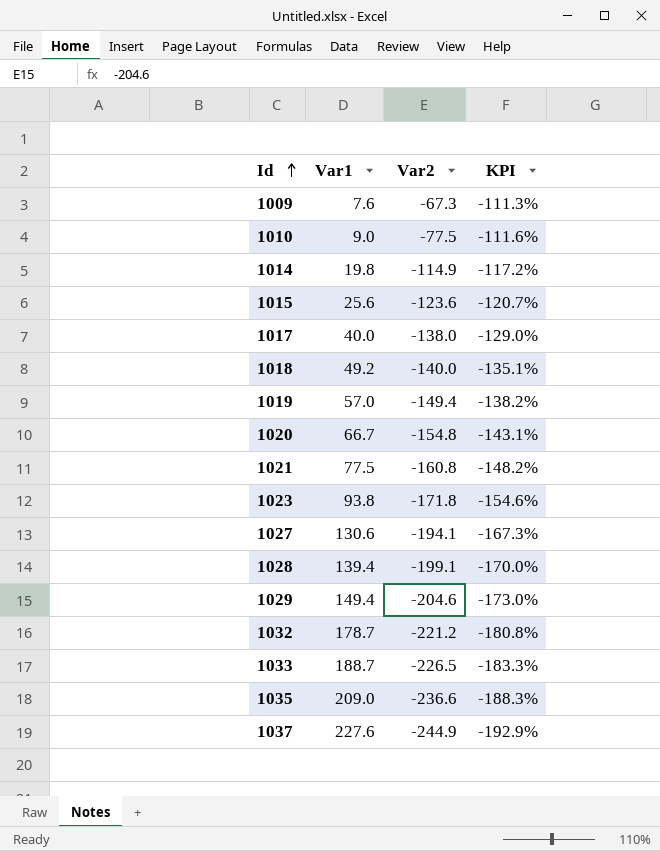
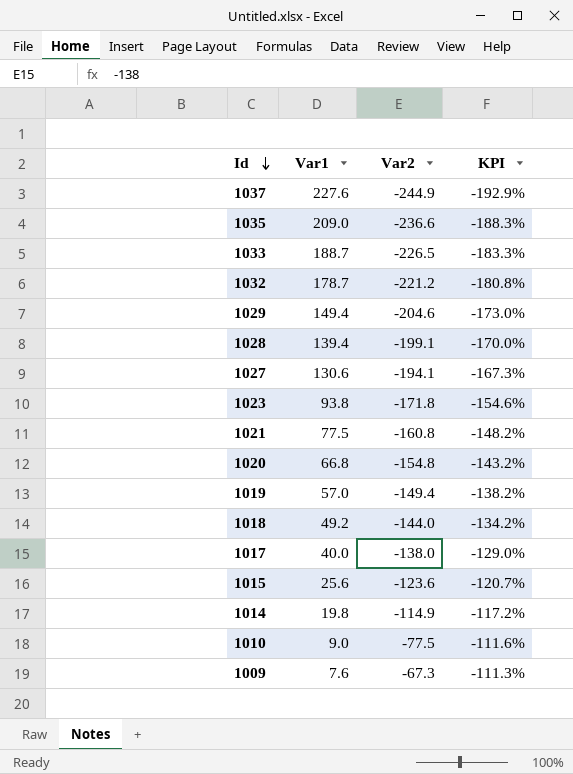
row order: Id ascending -> Id descending
1020 | Var1: 66.7 -> 66.8
1020 | KPI: -143.1% -> -143.2%
1018 | Var2: -140.0 -> -144.0
1018 | KPI: -135.1% -> -134.2%

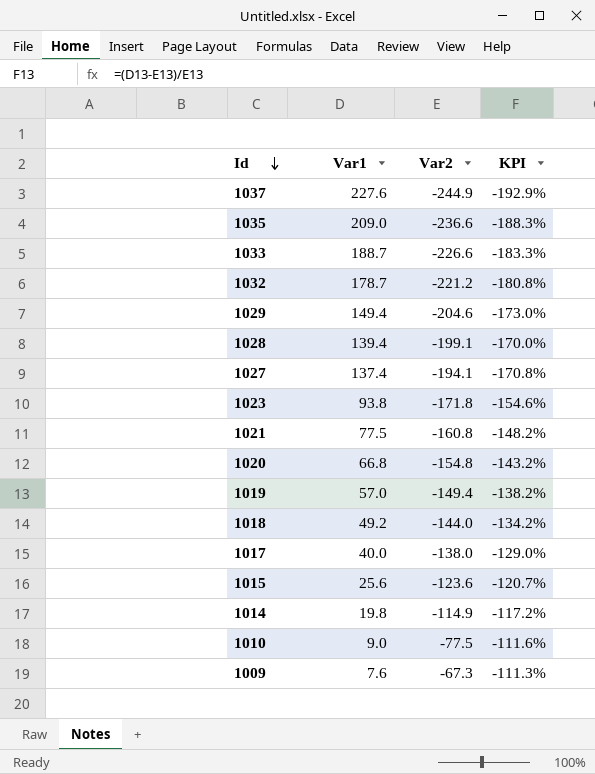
1033 | Var2: -226.5 -> -226.6
1027 | Var1: 130.6 -> 137.4
1027 | KPI: -167.3% -> -170.8%

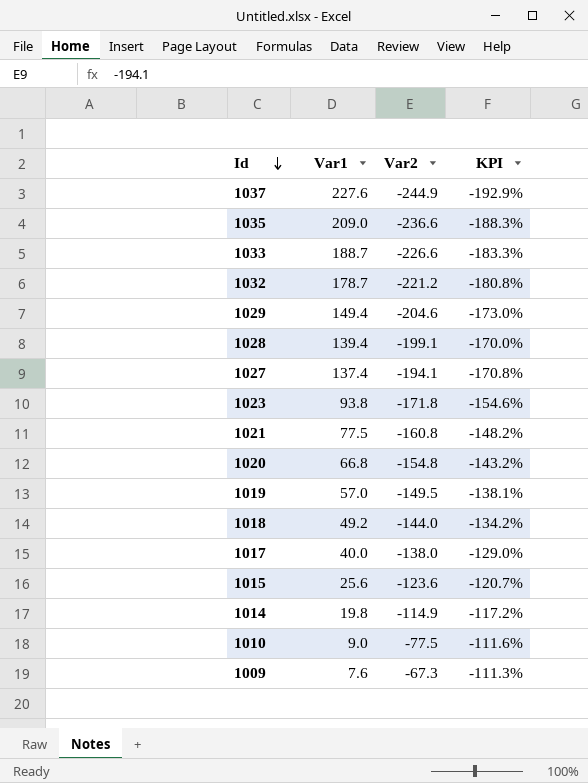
1019 | Var2: -149.4 -> -149.5
1019 | KPI: -138.2% -> -138.1%

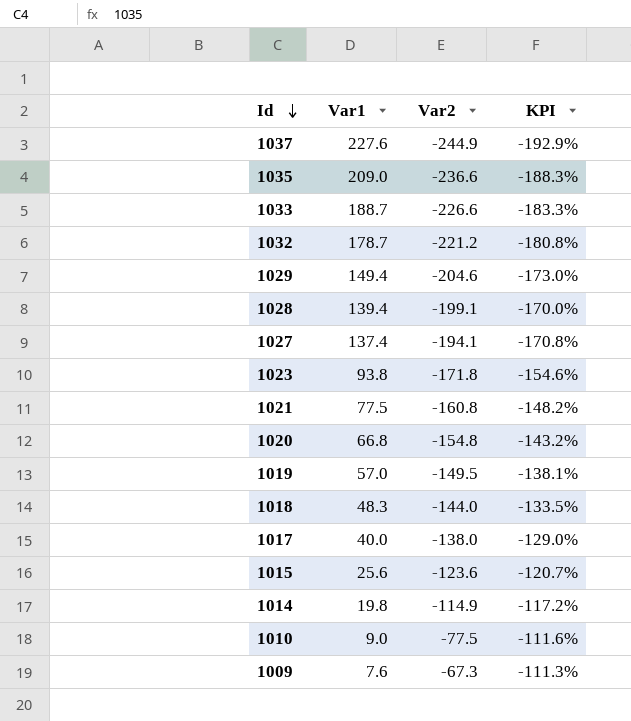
1018 | Var1: 49.2 -> 48.3
1018 | KPI: -134.2% -> -133.5%

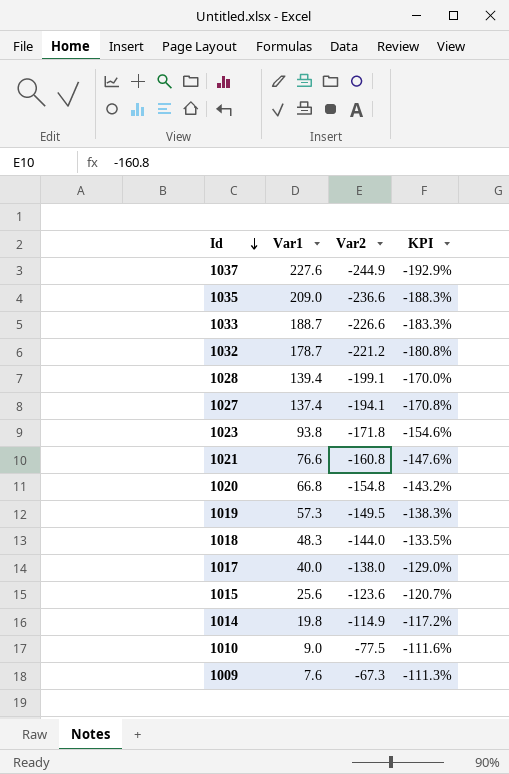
row 1029: 149.4 | -204.6 | -173.0% -> none
1021 | Var1: 77.5 -> 76.6
1021 | KPI: -148.2% -> -147.6%
1019 | Var1: 57.0 -> 57.3
1019 | KPI: -138.1% -> -138.3%

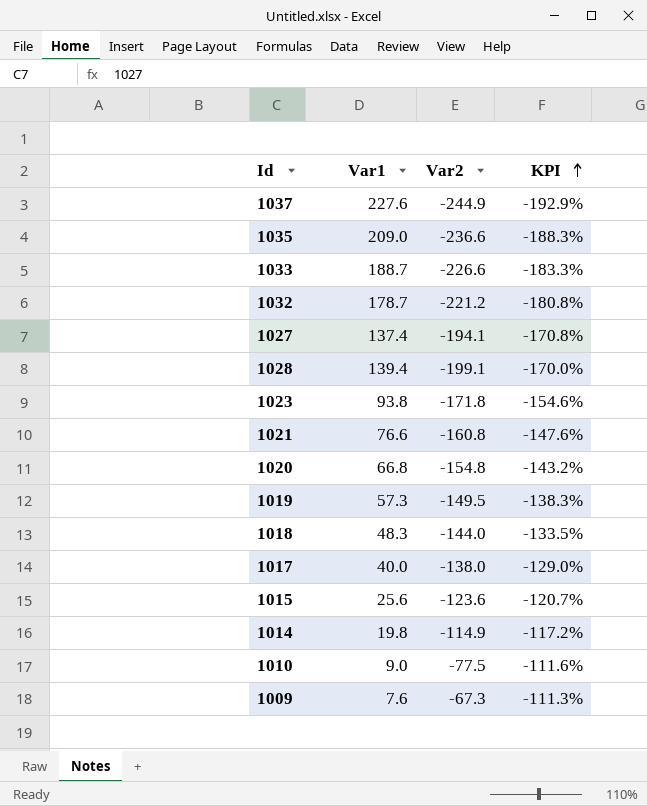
row order: Id descending -> KPI ascending

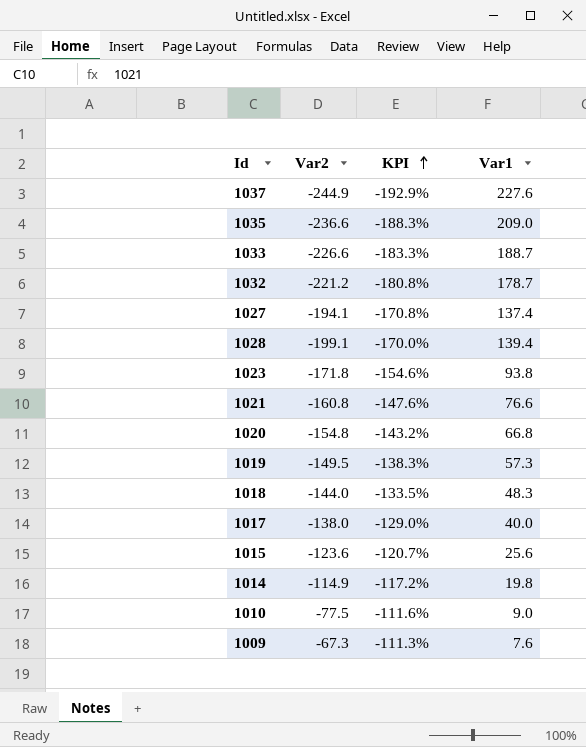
column Var1 | position: 2 -> 4

